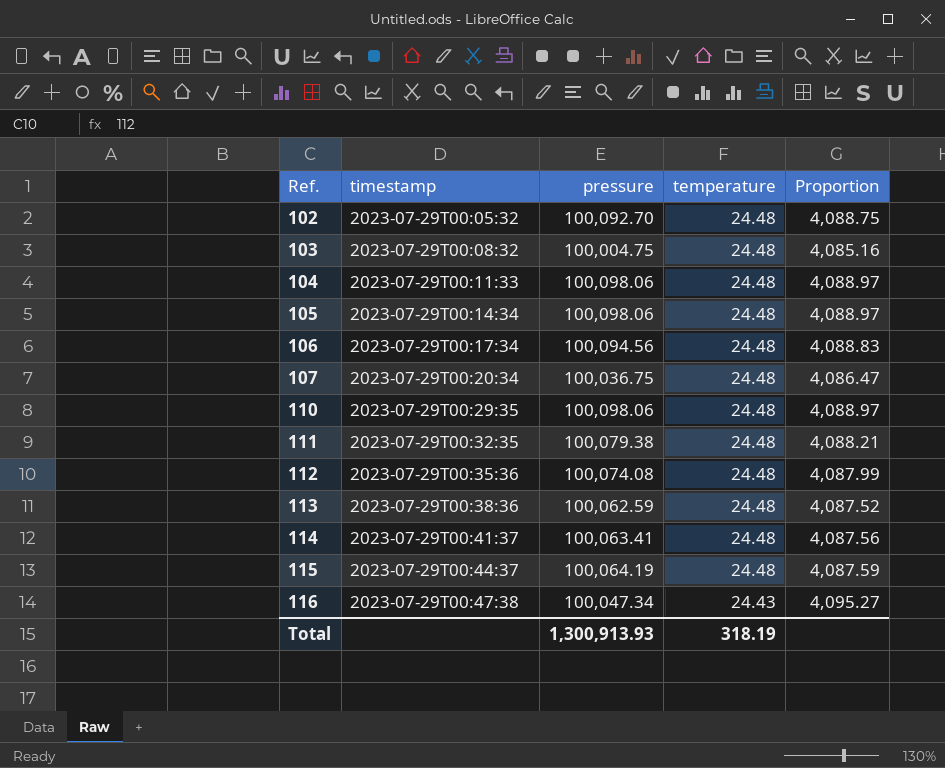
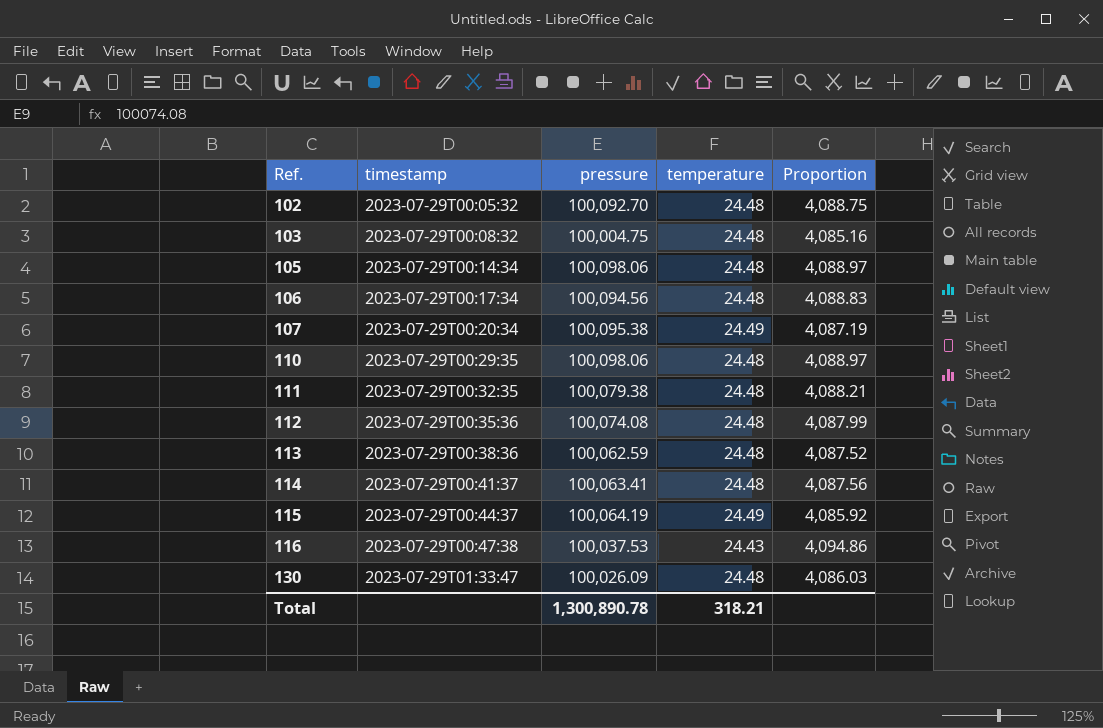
row 104: 2023-07-29T00:11:33 | 100,098.06 | 24.48 | 4,088.97 -> none
107 | pressure: 100,036.75 -> 100,095.38
107 | temperature: 24.48 -> 24.49
107 | Proportion: 4,086.47 -> 4,087.19
115 | temperature: 24.48 -> 24.49
115 | Proportion: 4,087.59 -> 4,085.92
116 | pressure: 100,047.34 -> 100,037.53
116 | Proportion: 4,095.27 -> 4,094.86
row 130: none -> 2023-07-29T01:33:47 | 100,026.09 | 24.48 | 4,086.03
Total | pressure: 1,300,913.93 -> 1,300,890.78
Total | temperature: 318.19 -> 318.21

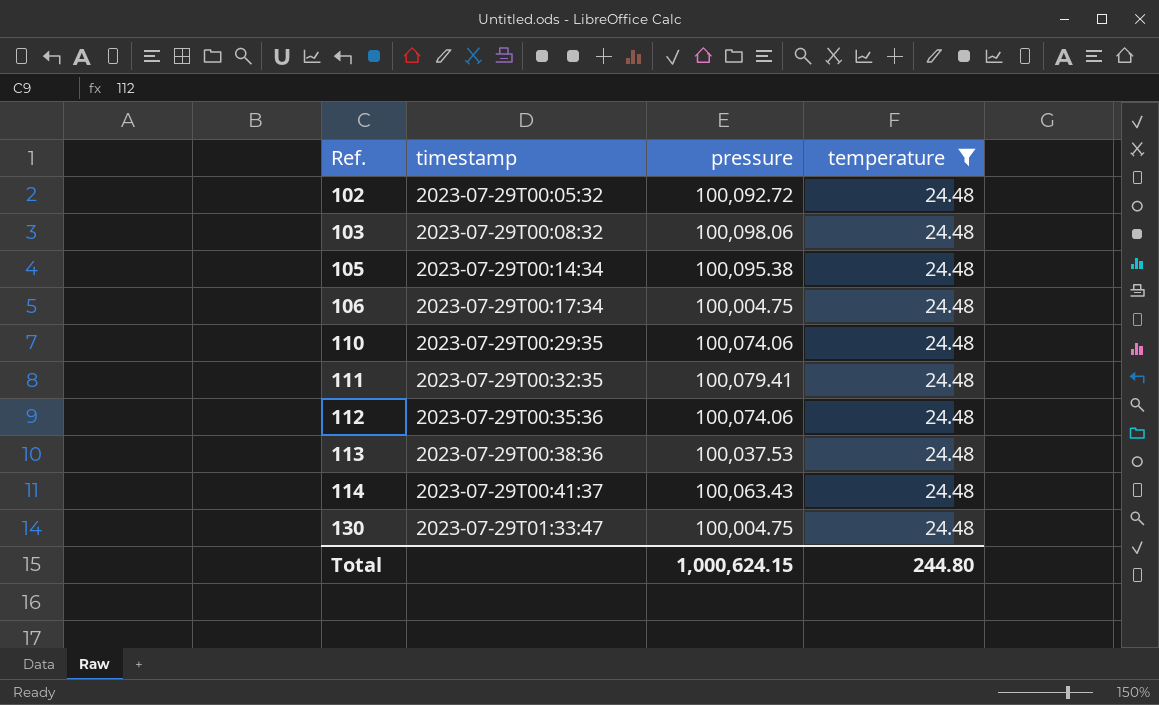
filter: none -> temperature = 24.48
column Proportion | formula: [pressure] / [temperature] -> none
102 | pressure: 100,092.70 -> 100,092.72
103 | pressure: 100,004.75 -> 100,098.06
105 | pressure: 100,098.06 -> 100,095.38
106 | pressure: 100,094.56 -> 100,004.75
110 | pressure: 100,098.06 -> 100,074.06
111 | pressure: 100,079.38 -> 100,079.41
112 | pressure: 100,074.08 -> 100,074.06
113 | pressure: 100,062.59 -> 100,037.53
114 | pressure: 100,063.41 -> 100,063.43
130 | pressure: 100,026.09 -> 100,004.75
Total | pressure: 1,300,890.78 -> 1,000,624.15
Total | temperature: 318.21 -> 244.80

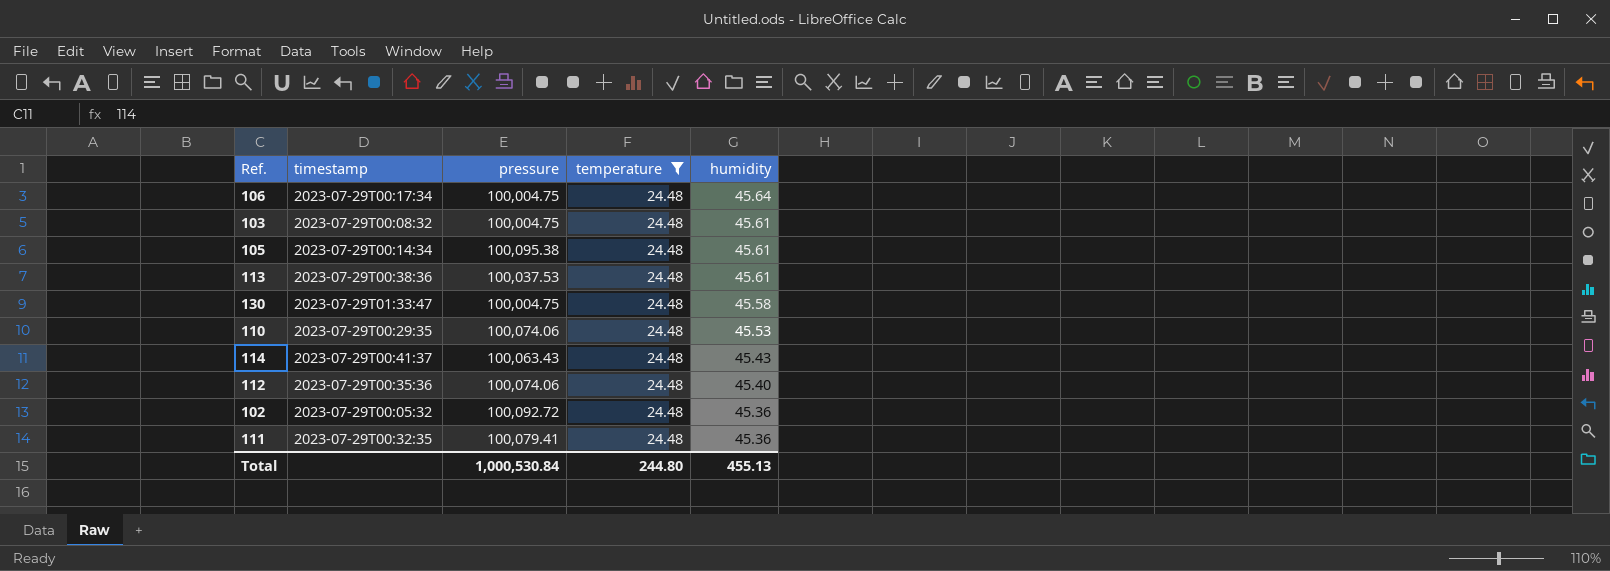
row order: Ref. ascending -> humidity descending
column humidity | position: none -> 5
103 | pressure: 100,098.06 -> 100,004.75
Total | pressure: 1,000,624.15 -> 1,000,530.84

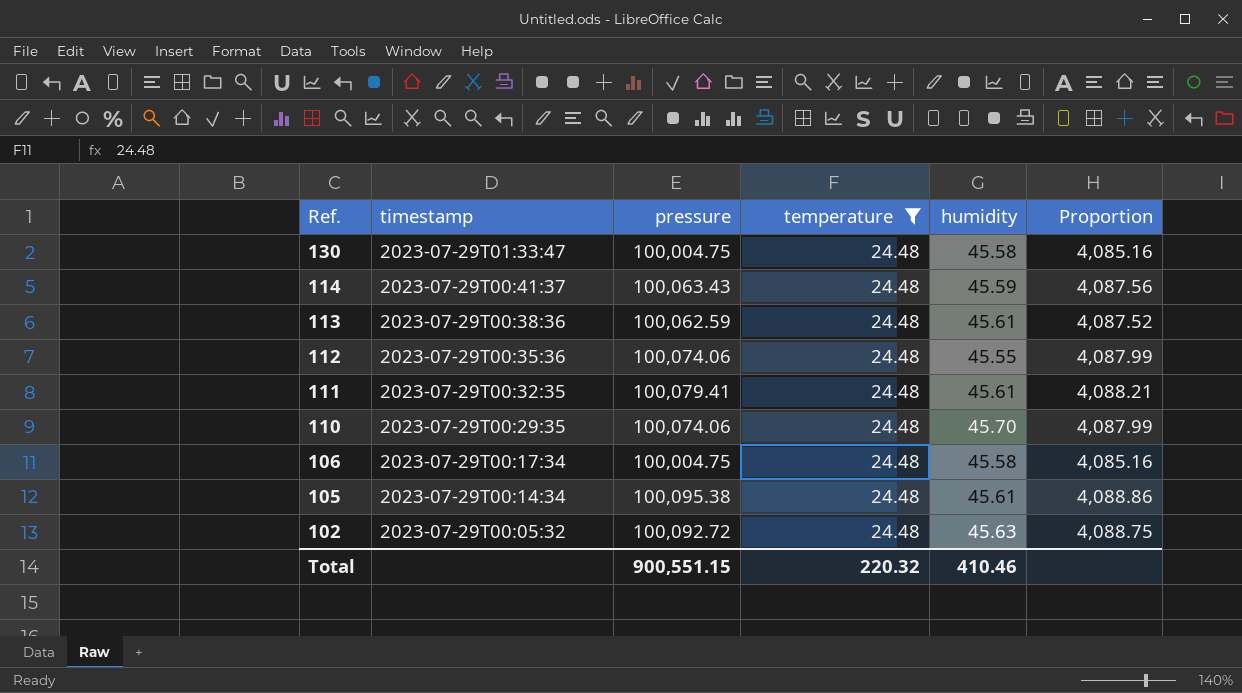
row order: humidity descending -> Ref. descending
column Proportion | formula: none -> [pressure] / [temperature]
row 103: 2023-07-29T00:08:32 | 100,004.75 | 24.48 | 45.61 -> none
114 | humidity: 45.43 -> 45.59
113 | pressure: 100,037.53 -> 100,062.59
112 | humidity: 45.40 -> 45.55
111 | humidity: 45.36 -> 45.61
110 | humidity: 45.53 -> 45.70
106 | humidity: 45.64 -> 45.58
102 | humidity: 45.36 -> 45.63
Total | pressure: 1,000,530.84 -> 900,551.15
Total | temperature: 244.80 -> 220.32
Total | humidity: 455.13 -> 410.46

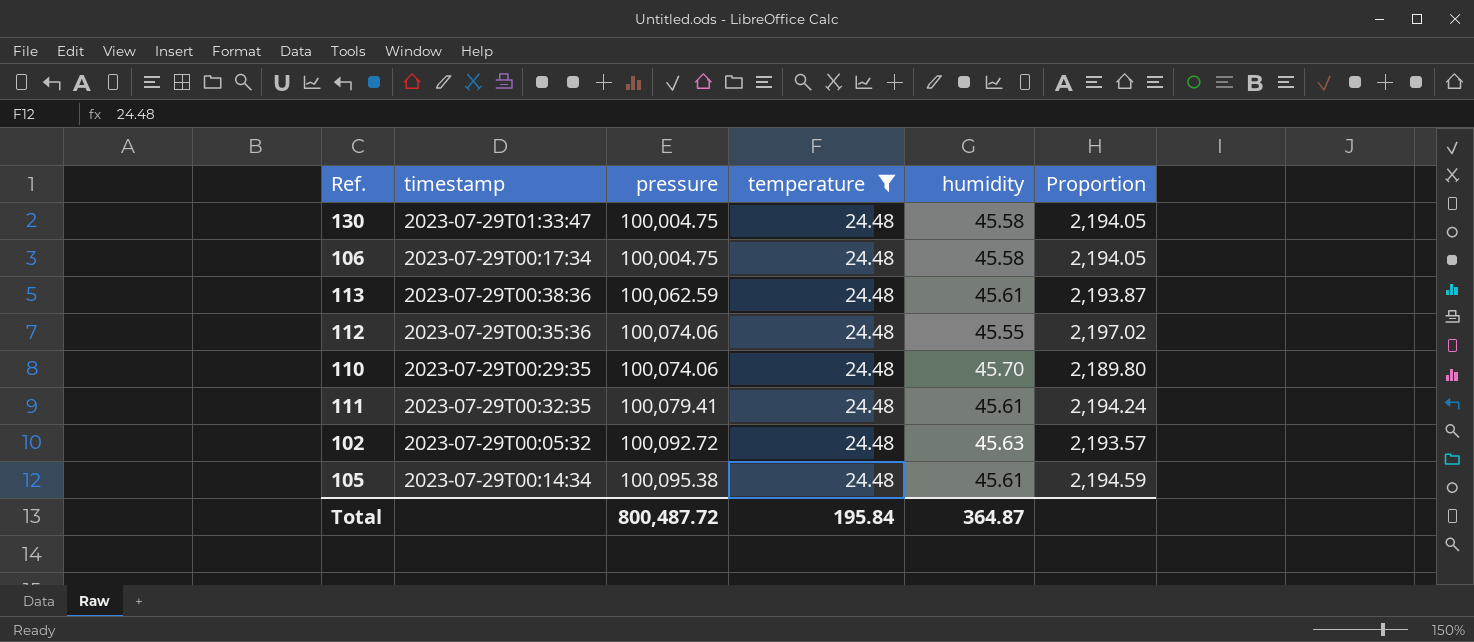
row order: Ref. descending -> pressure ascending
column Proportion | formula: [pressure] / [temperature] -> [pressure] / [humidity]
row 114: 2023-07-29T00:41:37 | 100,063.43 | 24.48 | 45.59 | 4,087.56 -> none
Total | pressure: 900,551.15 -> 800,487.72
Total | temperature: 220.32 -> 195.84
Total | humidity: 410.46 -> 364.87

